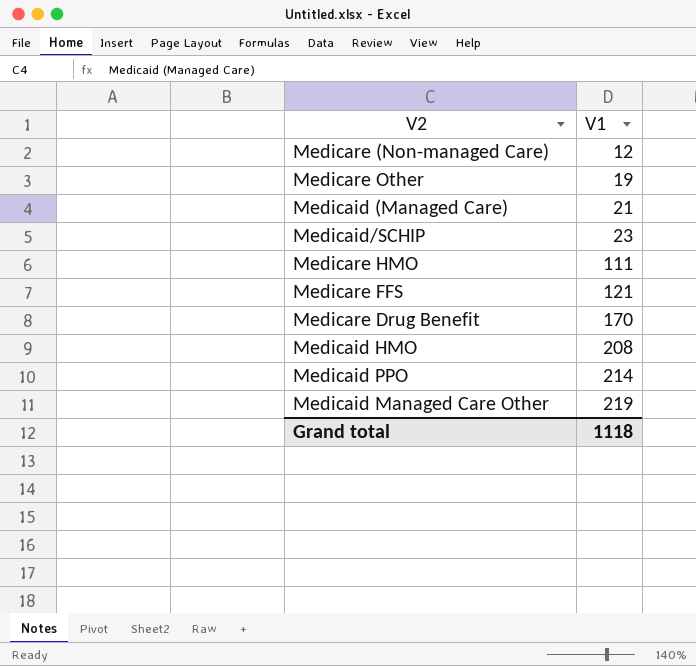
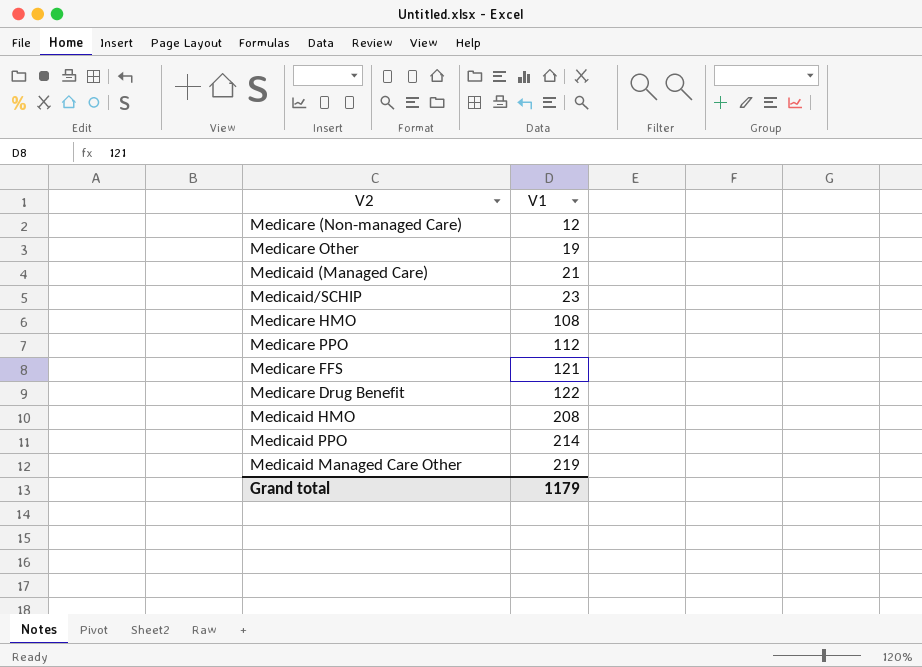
Medicare HMO | V1: 111 -> 108
row Medicare PPO: none -> 112
Medicare Drug Benefit | V1: 170 -> 122
Grand total | V1: 1118 -> 1179

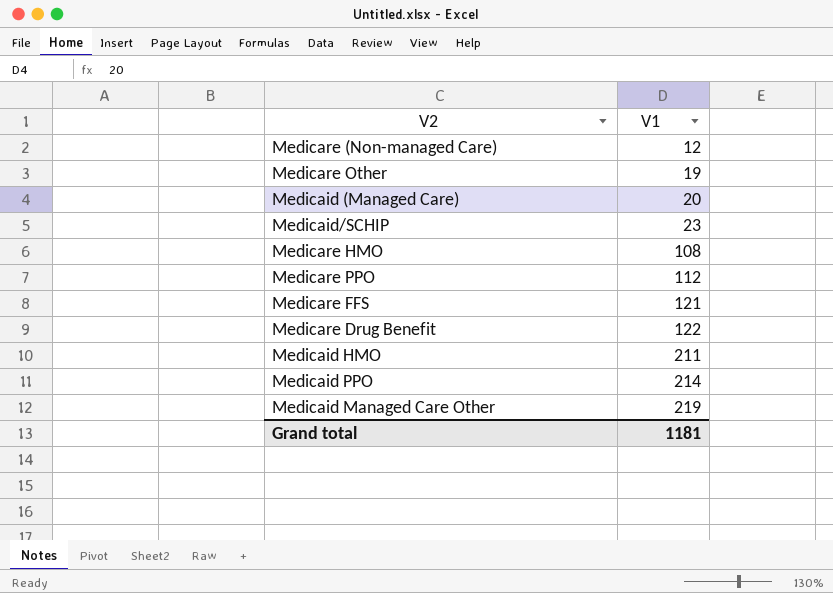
Medicaid (Managed Care) | V1: 21 -> 20
Medicaid HMO | V1: 208 -> 211
Grand total | V1: 1179 -> 1181

